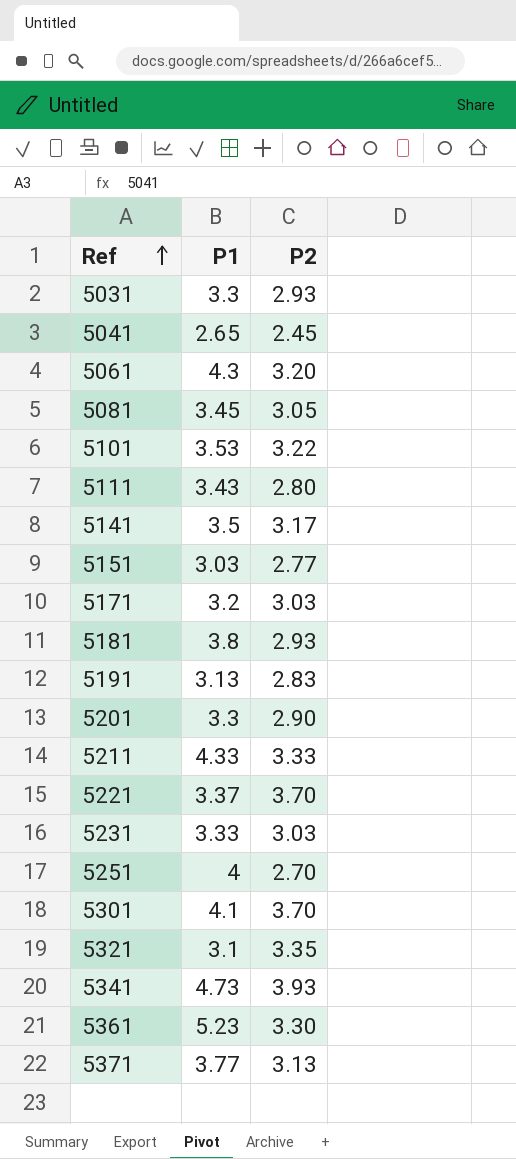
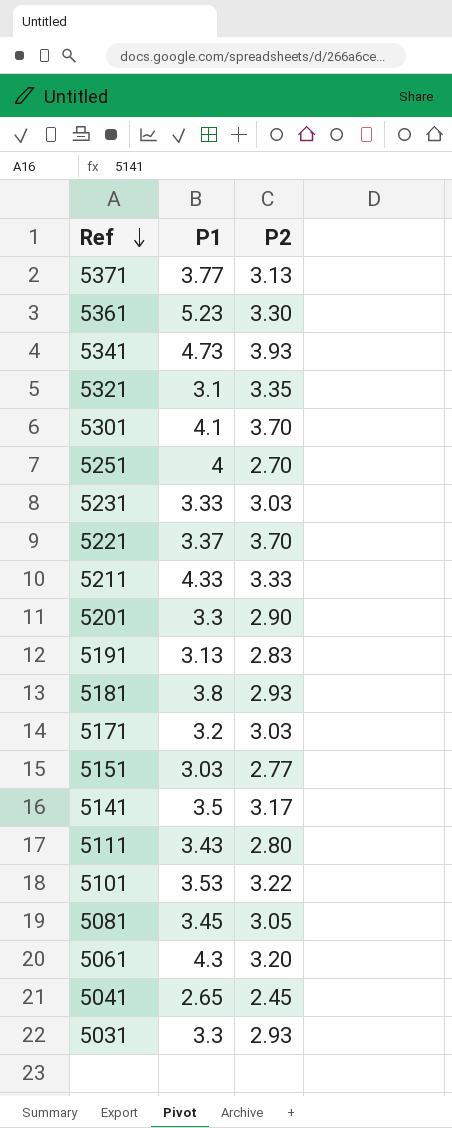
row order: Ref ascending -> Ref descending

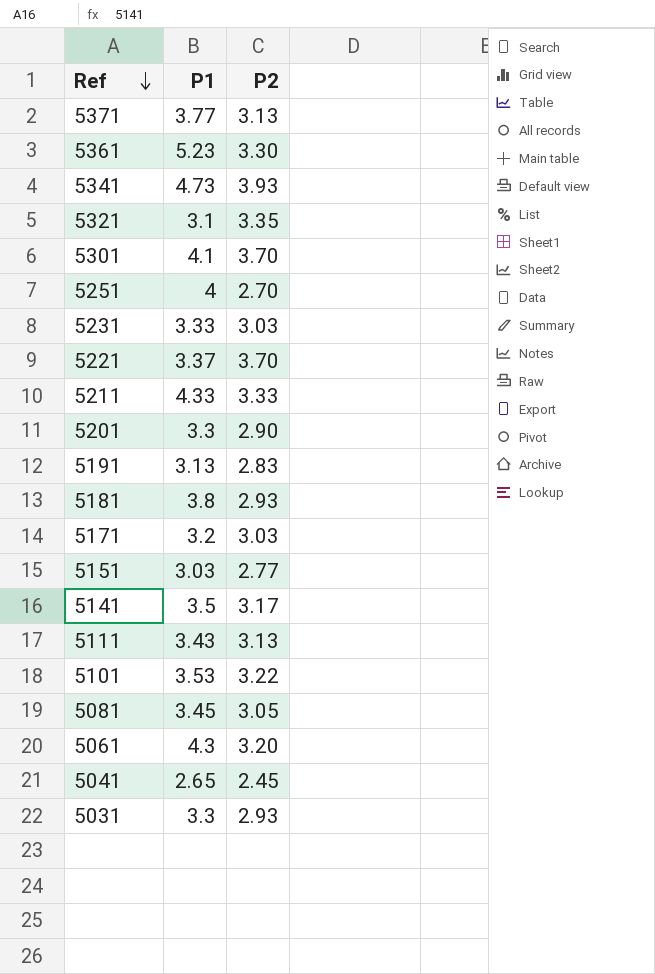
5111 | P2: 2.80 -> 3.13

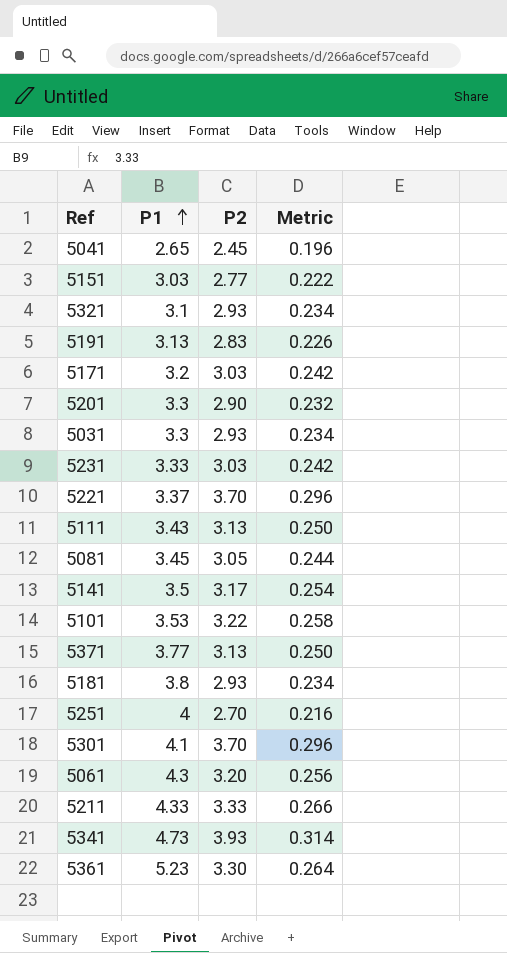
row order: Ref descending -> P1 ascending
column Metric | formula: none -> [P2] * 0.08
5321 | P2: 3.35 -> 2.93

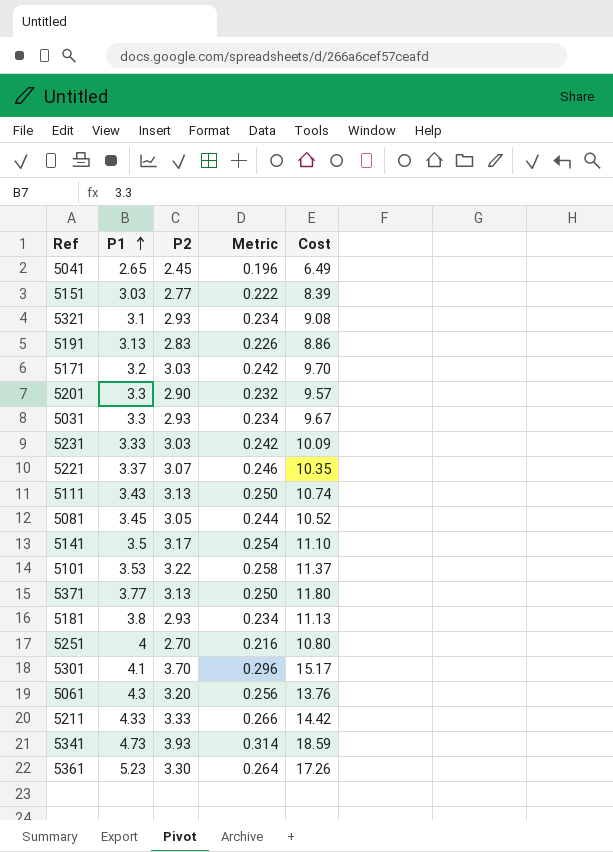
column Cost | formula: none -> [P1] * [P2]
5221 | P2: 3.70 -> 3.07
5221 | Metric: 0.296 -> 0.246

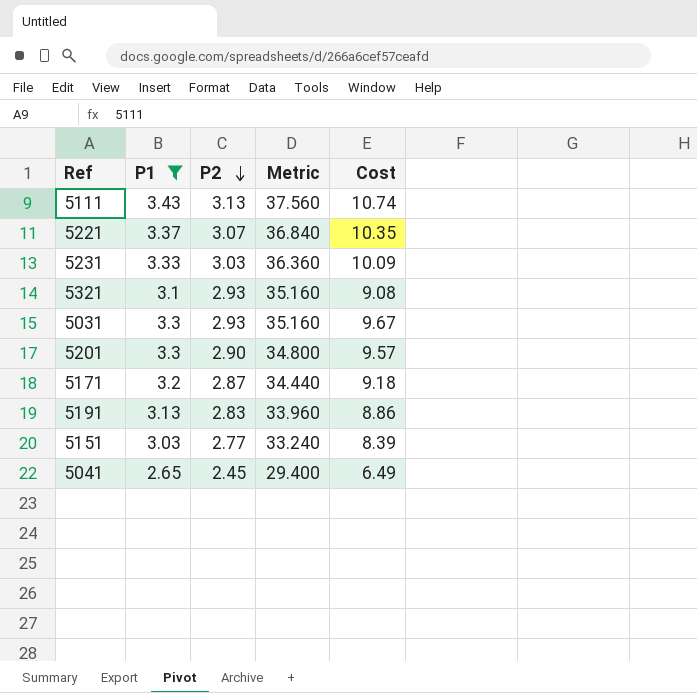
filter: none -> P1 <= 3.43
row order: P1 ascending -> P2 descending
column Metric | formula: [P2] * 0.08 -> [P2] * 12
5171 | P2: 3.03 -> 2.87
5171 | Cost: 9.70 -> 9.18

